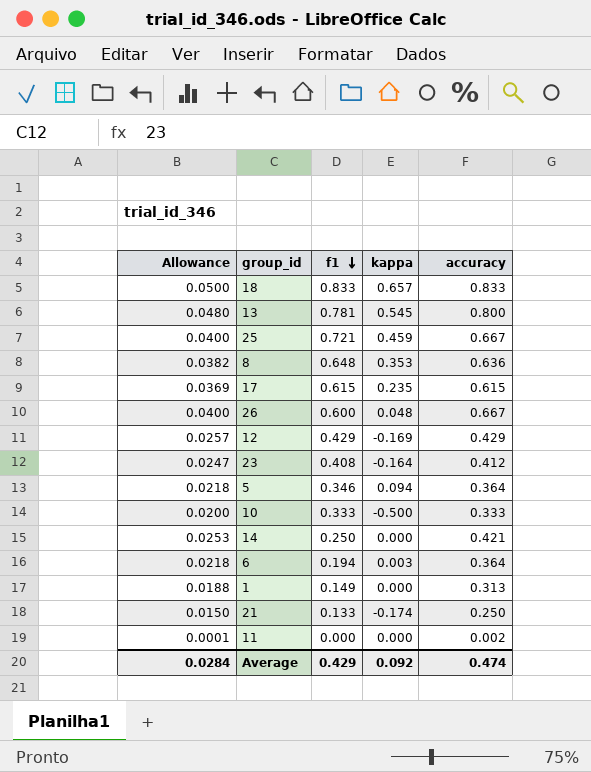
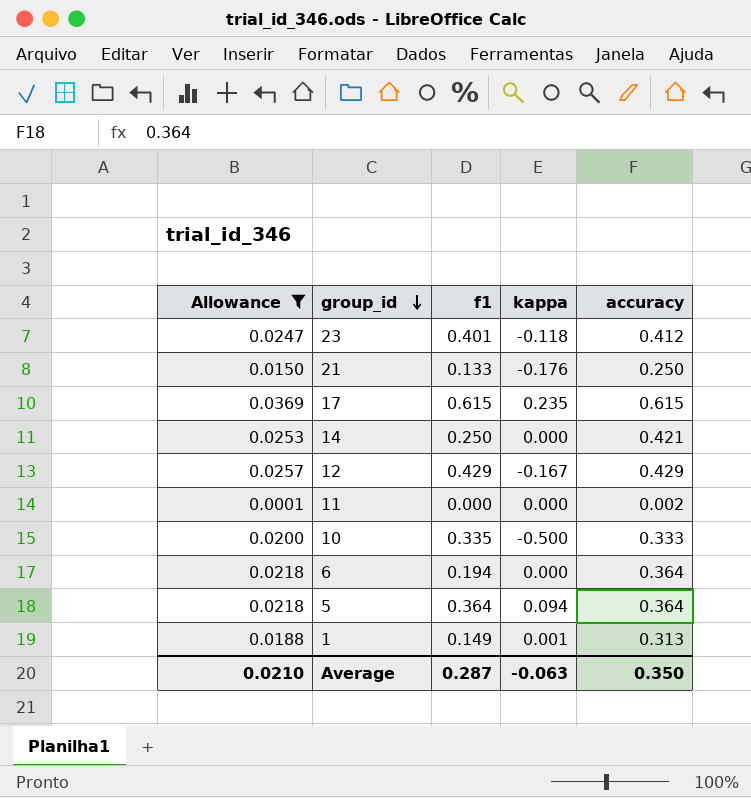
filter: none -> Allowance <= 0.0369
row order: f1 descending -> group_id descending
23 | f1: 0.408 -> 0.401
23 | kappa: -0.164 -> -0.118
21 | kappa: -0.174 -> -0.176
12 | kappa: -0.169 -> -0.167
10 | f1: 0.333 -> 0.335
6 | kappa: 0.003 -> 0.000
5 | f1: 0.346 -> 0.364
1 | kappa: 0.000 -> 0.001
Average | Allowance: 0.0284 -> 0.0210
Average | f1: 0.429 -> 0.287
Average | kappa: 0.092 -> -0.063
Average | accuracy: 0.474 -> 0.350

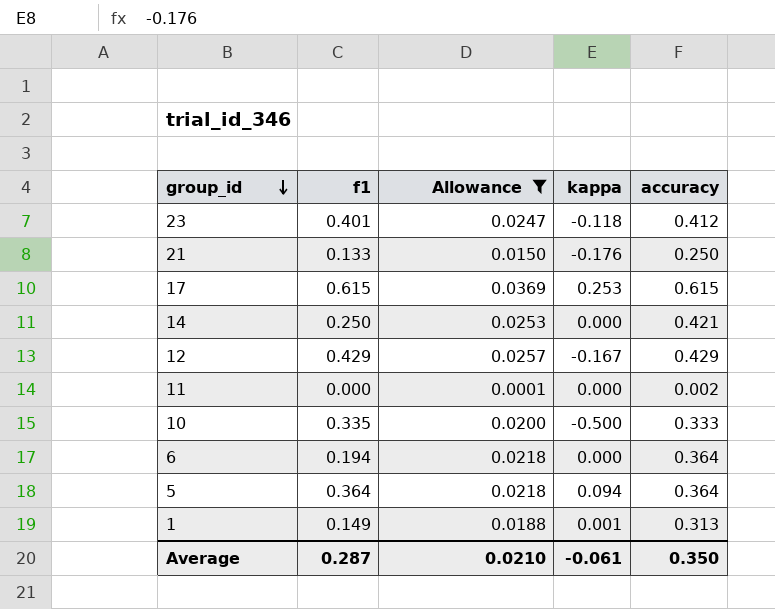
column Allowance | position: 1 -> 3
17 | kappa: 0.235 -> 0.253
Average | kappa: -0.063 -> -0.061

